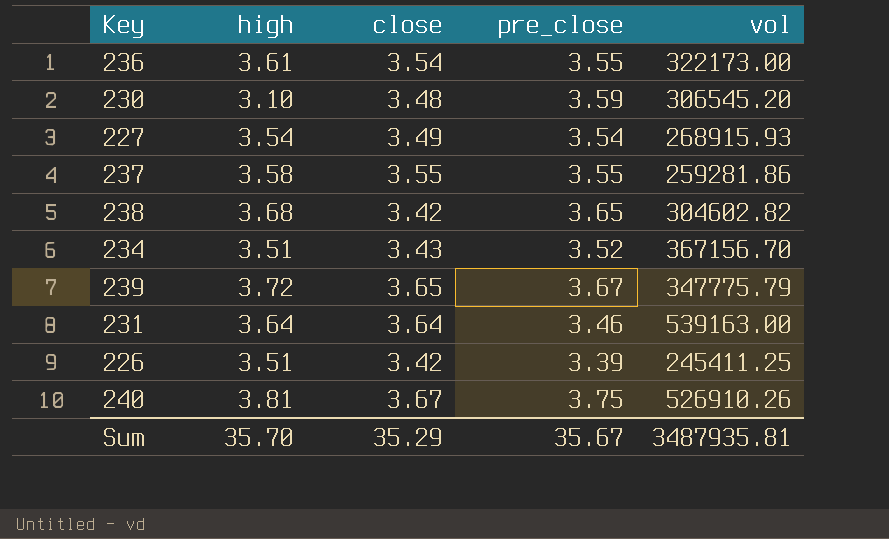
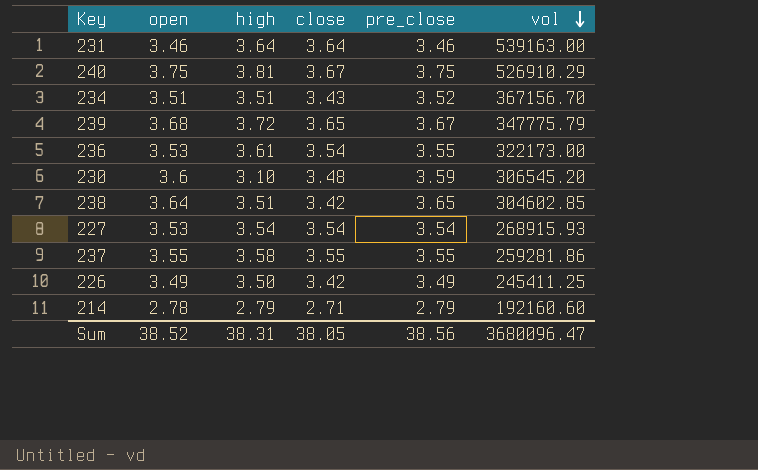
row order: none -> vol descending
column open | position: none -> 2
240 | vol: 526910.26 -> 526910.29
238 | high: 3.68 -> 3.51
238 | vol: 304602.82 -> 304602.85
227 | close: 3.49 -> 3.54
226 | high: 3.51 -> 3.50
226 | pre_close: 3.39 -> 3.49
row 214: none -> 2.78 | 2.79 | 2.71 | 2.79 | 192160.60
Sum | high: 35.70 -> 38.31
Sum | close: 35.29 -> 38.05
Sum | pre_close: 35.67 -> 38.56
Sum | vol: 3487935.81 -> 3680096.47

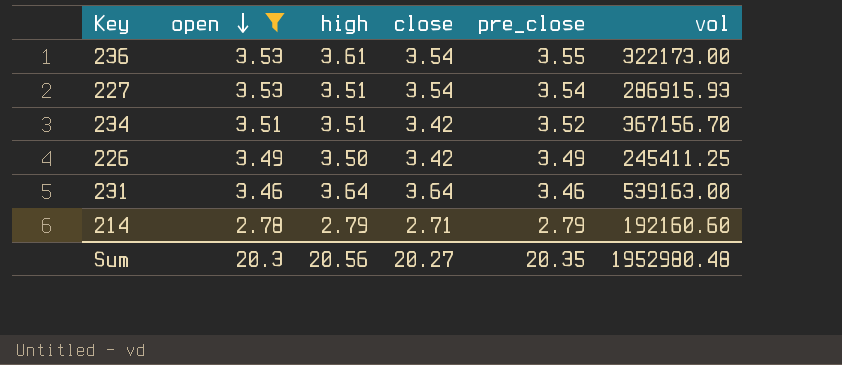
filter: none -> open <= 3.53
row order: vol descending -> open descending
227 | high: 3.54 -> 3.51
227 | vol: 268915.93 -> 286915.93
234 | close: 3.43 -> 3.42
Sum | open: 38.52 -> 20.3
Sum | high: 38.31 -> 20.56
Sum | close: 38.05 -> 20.27
Sum | pre_close: 38.56 -> 20.35
Sum | vol: 3680096.47 -> 1952980.48

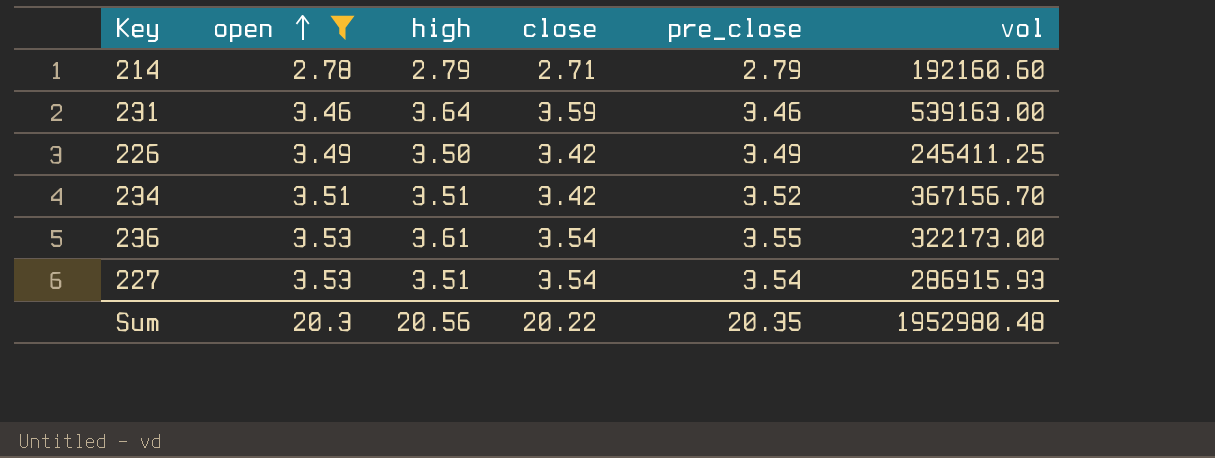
row order: open descending -> open ascending
231 | close: 3.64 -> 3.59
Sum | close: 20.27 -> 20.22

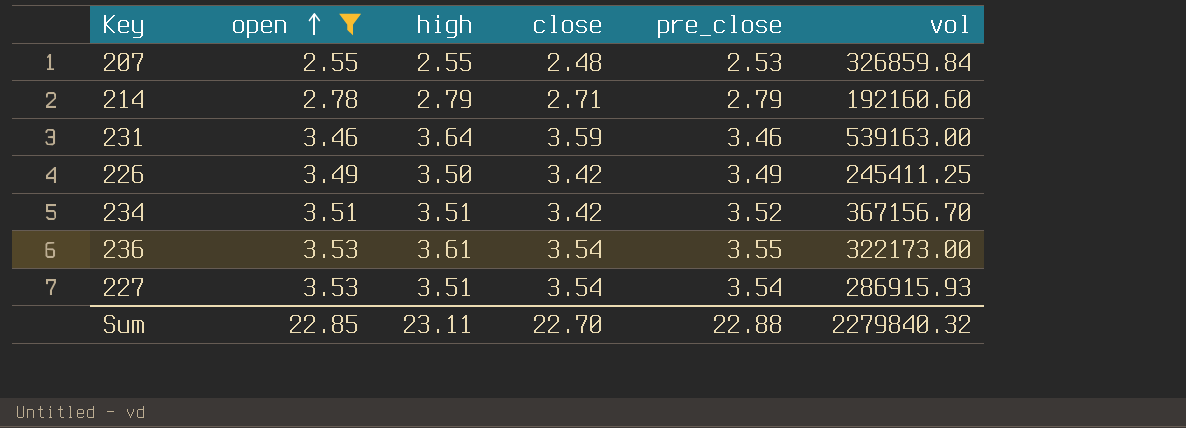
row 207: none -> 2.55 | 2.55 | 2.48 | 2.53 | 326859.84
Sum | open: 20.3 -> 22.85
Sum | high: 20.56 -> 23.11
Sum | close: 20.22 -> 22.70
Sum | pre_close: 20.35 -> 22.88
Sum | vol: 1952980.48 -> 2279840.32

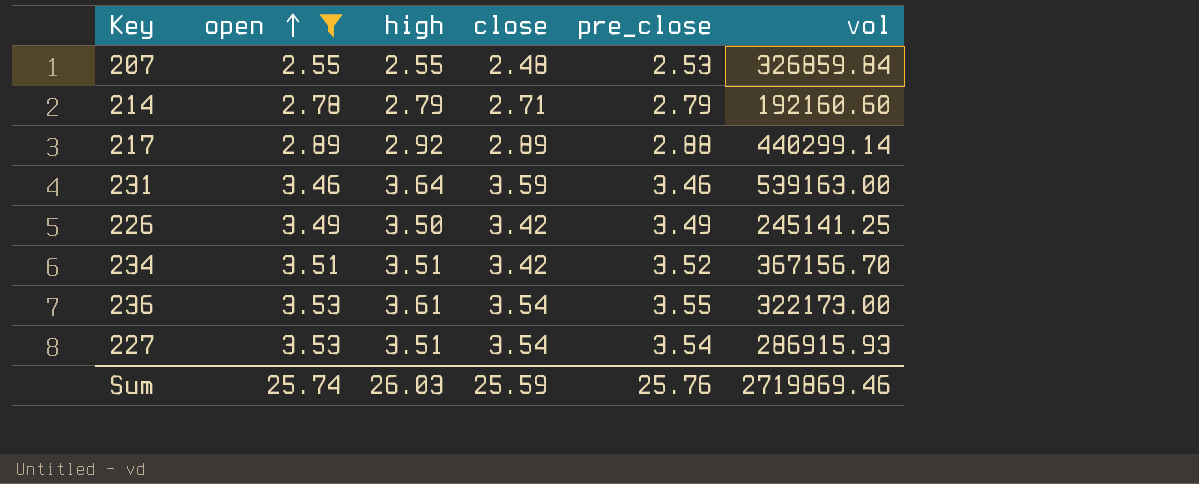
row 217: none -> 2.89 | 2.92 | 2.89 | 2.88 | 440299.14
226 | vol: 245411.25 -> 245141.25
Sum | open: 22.85 -> 25.74
Sum | high: 23.11 -> 26.03
Sum | close: 22.70 -> 25.59
Sum | pre_close: 22.88 -> 25.76
Sum | vol: 2279840.32 -> 2719869.46

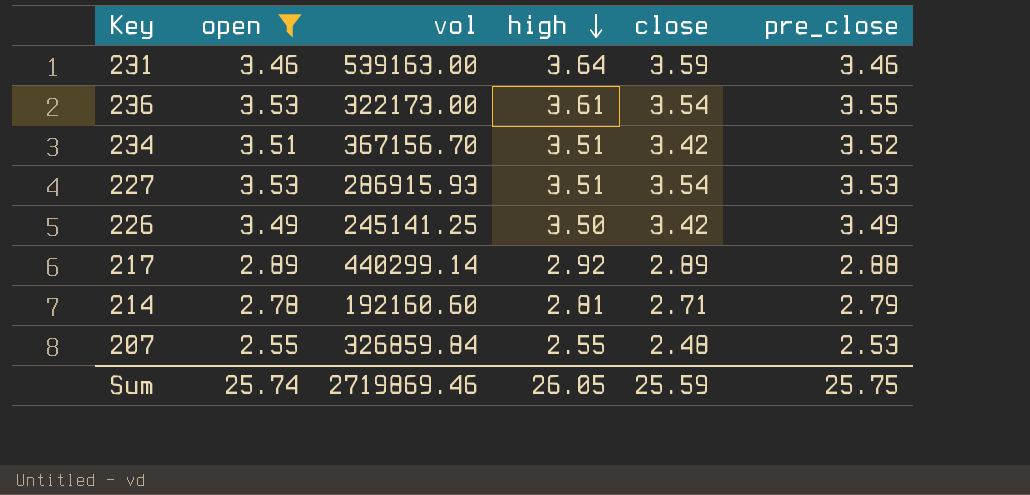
row order: open ascending -> high descending
column vol | position: 6 -> 3
227 | pre_close: 3.54 -> 3.53
214 | high: 2.79 -> 2.81
Sum | high: 26.03 -> 26.05
Sum | pre_close: 25.76 -> 25.75

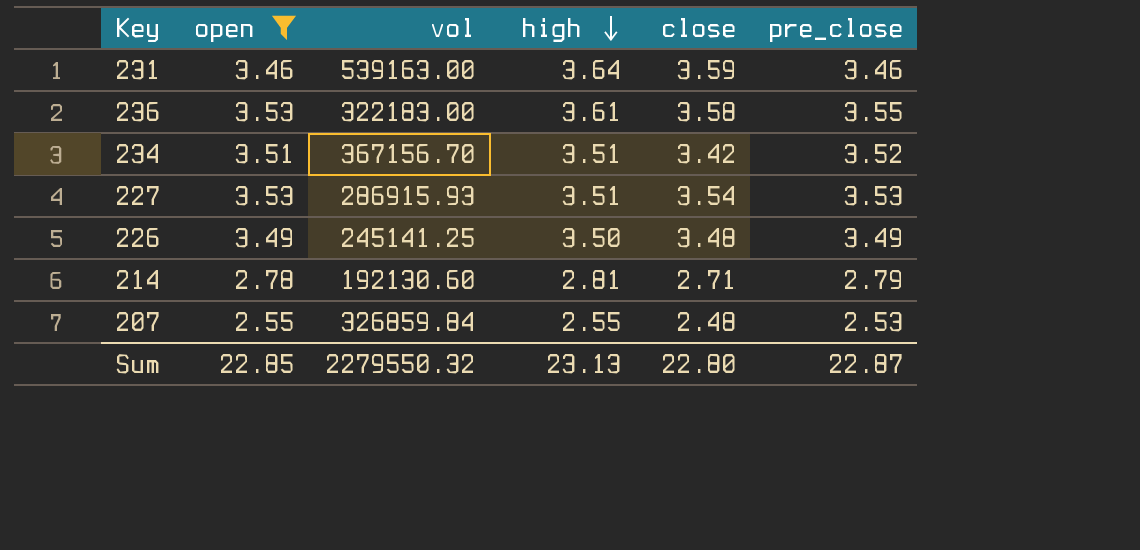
row 217: 2.89 | 440299.14 | 2.92 | 2.89 | 2.88 -> none
236 | vol: 322173.00 -> 322183.00
236 | close: 3.54 -> 3.58
226 | close: 3.42 -> 3.48
214 | vol: 192160.60 -> 192130.60
Sum | open: 25.74 -> 22.85
Sum | vol: 2719869.46 -> 2279550.32
Sum | high: 26.05 -> 23.13
Sum | close: 25.59 -> 22.80
Sum | pre_close: 25.75 -> 22.87

